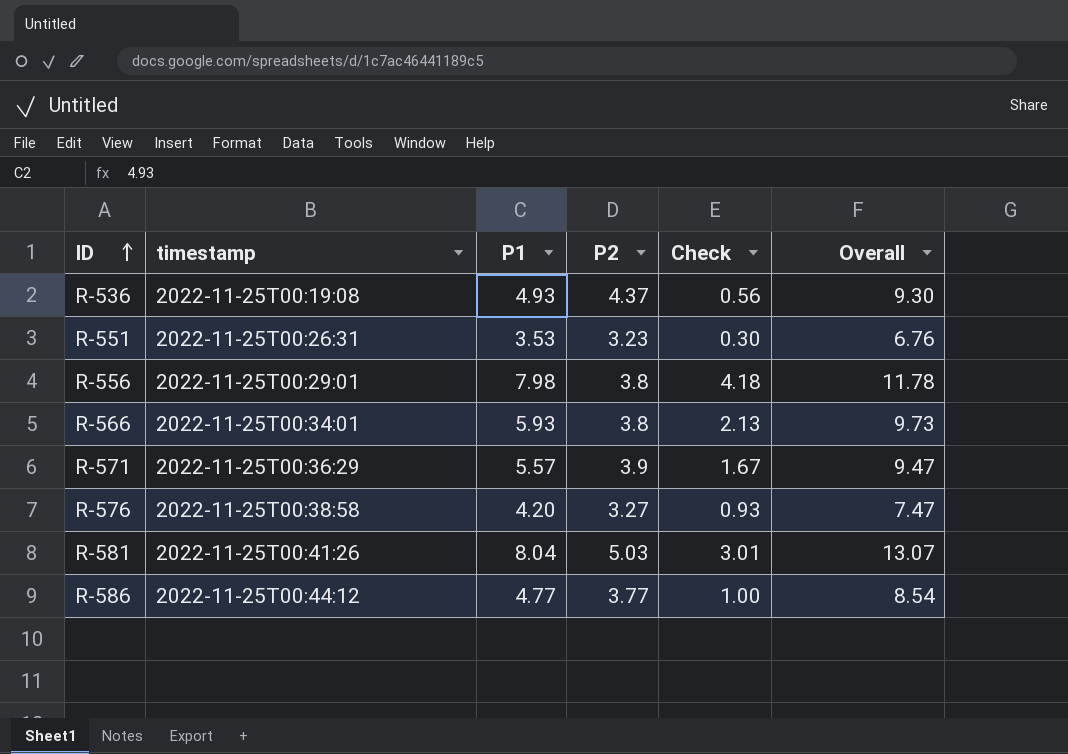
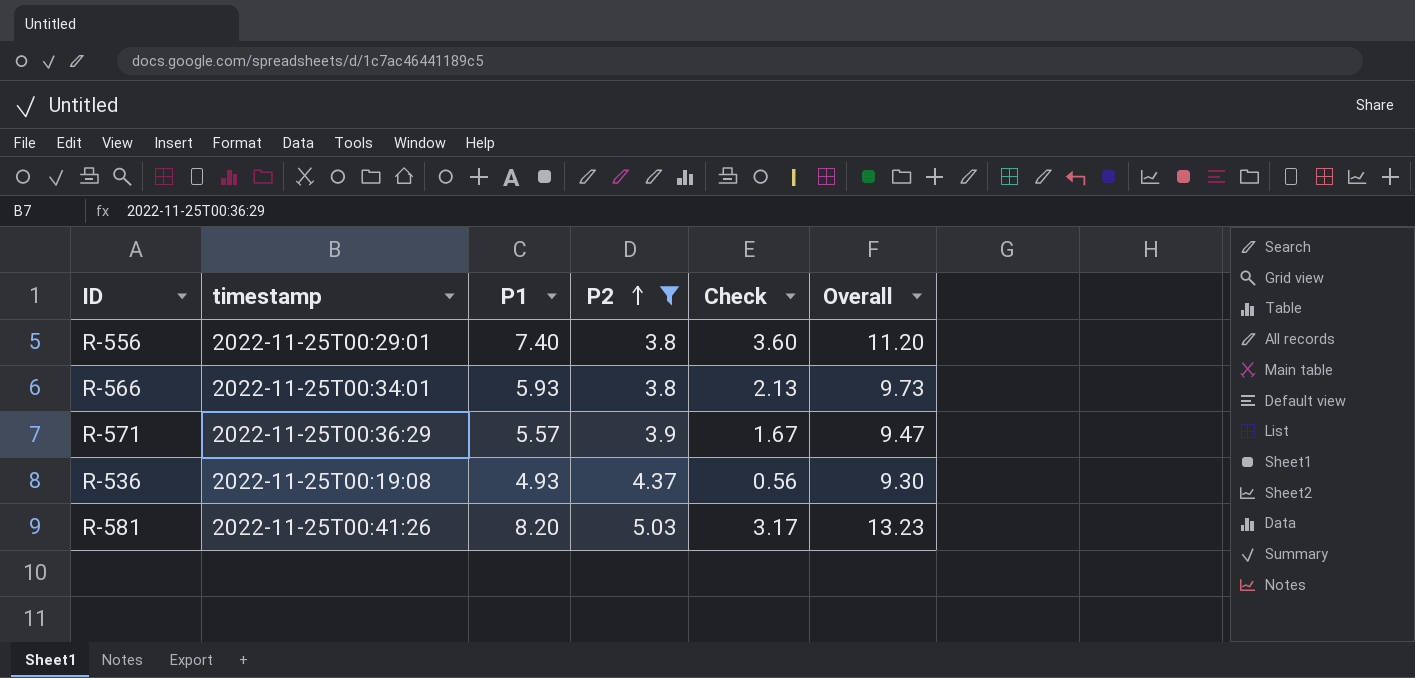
filter: none -> P2 >= 3.8
row order: ID ascending -> P2 ascending
R-556 | P1: 7.98 -> 7.40
R-556 | Check: 4.18 -> 3.60
R-556 | Overall: 11.78 -> 11.20
R-581 | P1: 8.04 -> 8.20
R-581 | Check: 3.01 -> 3.17
R-581 | Overall: 13.07 -> 13.23

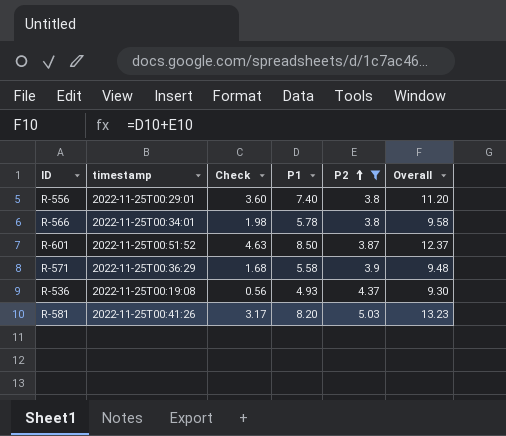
column Check | position: 5 -> 3
R-566 | Check: 2.13 -> 1.98
R-566 | P1: 5.93 -> 5.78
R-566 | Overall: 9.73 -> 9.58
row R-601: none -> 2022-11-25T00:51:52 | 4.63 | 8.50 | 3.87 | 12.37
R-571 | Check: 1.67 -> 1.68
R-571 | P1: 5.57 -> 5.58
R-571 | Overall: 9.47 -> 9.48

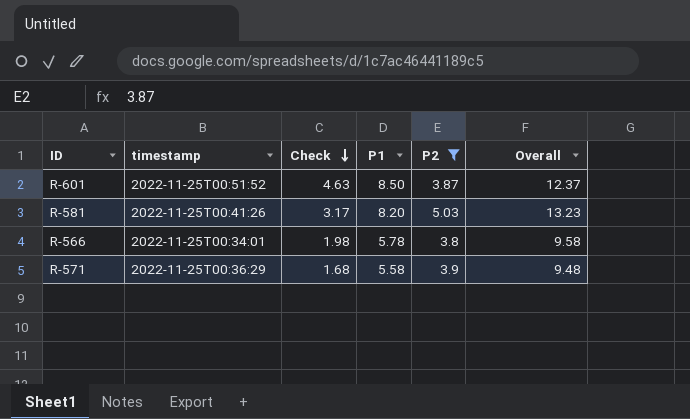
row order: P2 ascending -> Check descending
row R-556: 2022-11-25T00:29:01 | 3.60 | 7.40 | 3.8 | 11.20 -> none
row R-536: 2022-11-25T00:19:08 | 0.56 | 4.93 | 4.37 | 9.30 -> none

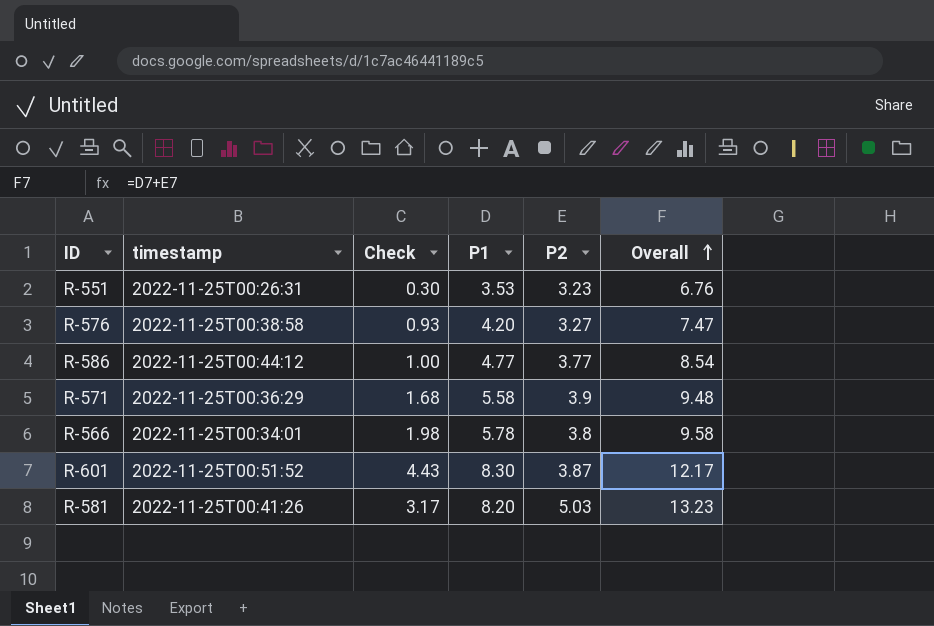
filter: P2 >= 3.8 -> none
row order: Check descending -> Overall ascending
R-601 | Check: 4.63 -> 4.43
R-601 | P1: 8.50 -> 8.30
R-601 | Overall: 12.37 -> 12.17

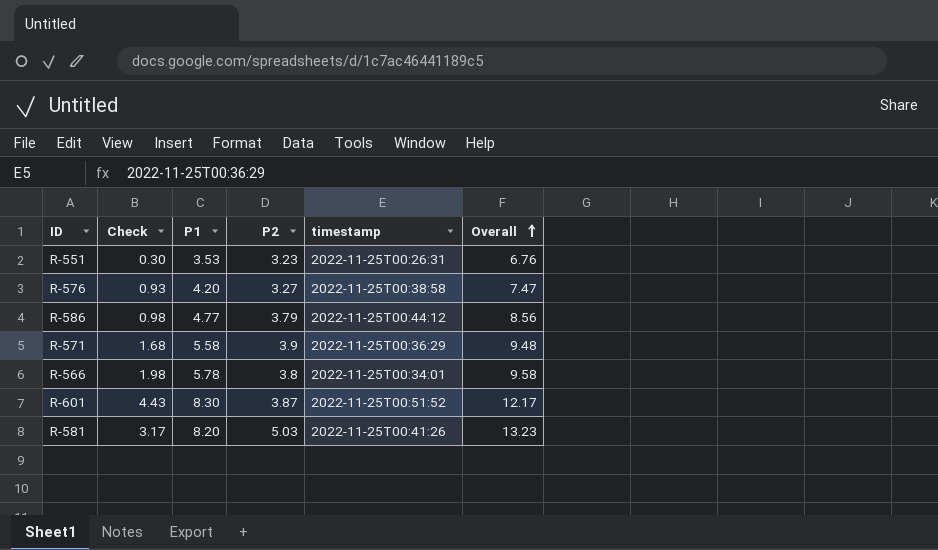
column timestamp | position: 2 -> 5
R-586 | Check: 1.00 -> 0.98
R-586 | P2: 3.77 -> 3.79
R-586 | Overall: 8.54 -> 8.56

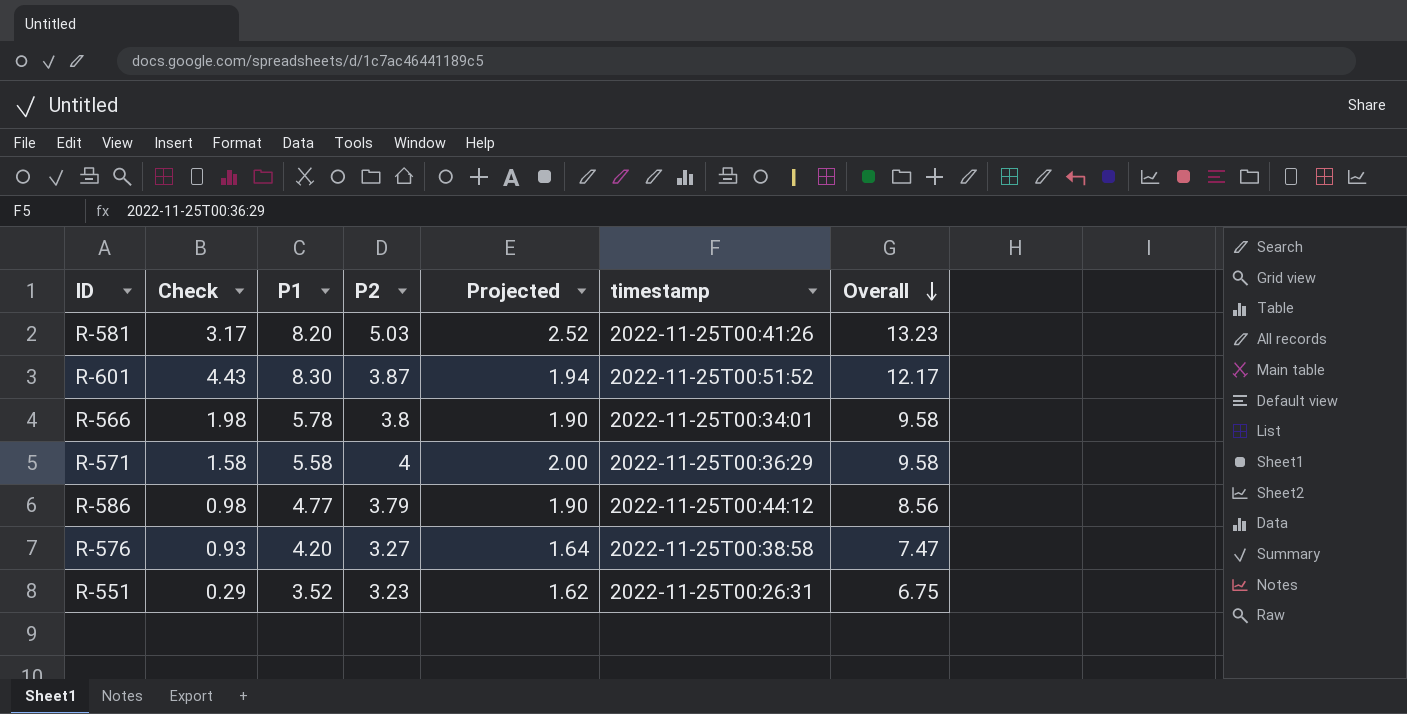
row order: Overall ascending -> Overall descending
column Projected | formula: none -> [P2] * 0.5
R-571 | Check: 1.68 -> 1.58
R-571 | P2: 3.9 -> 4
R-571 | Overall: 9.48 -> 9.58
R-551 | Check: 0.30 -> 0.29
R-551 | P1: 3.53 -> 3.52
R-551 | Overall: 6.76 -> 6.75

